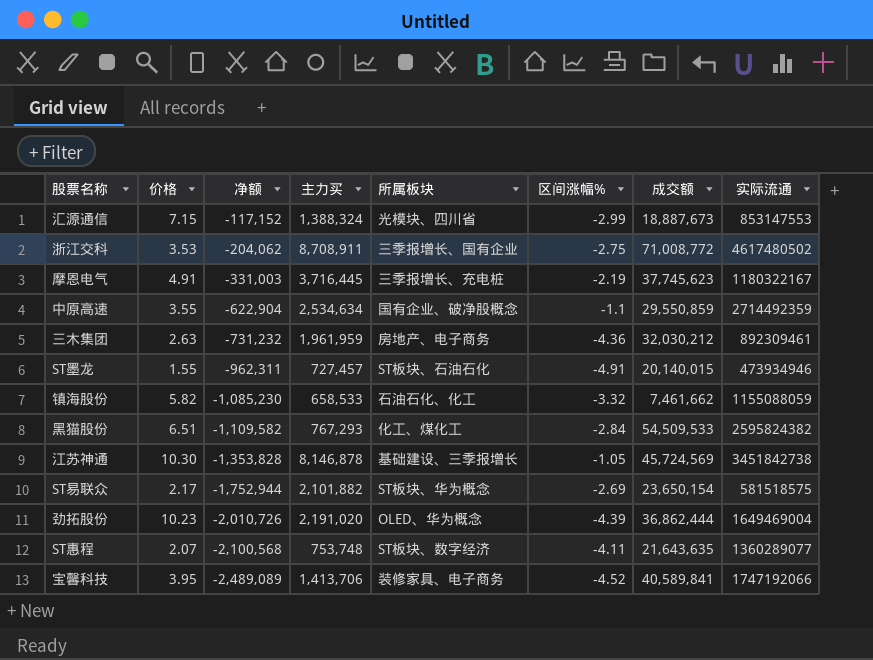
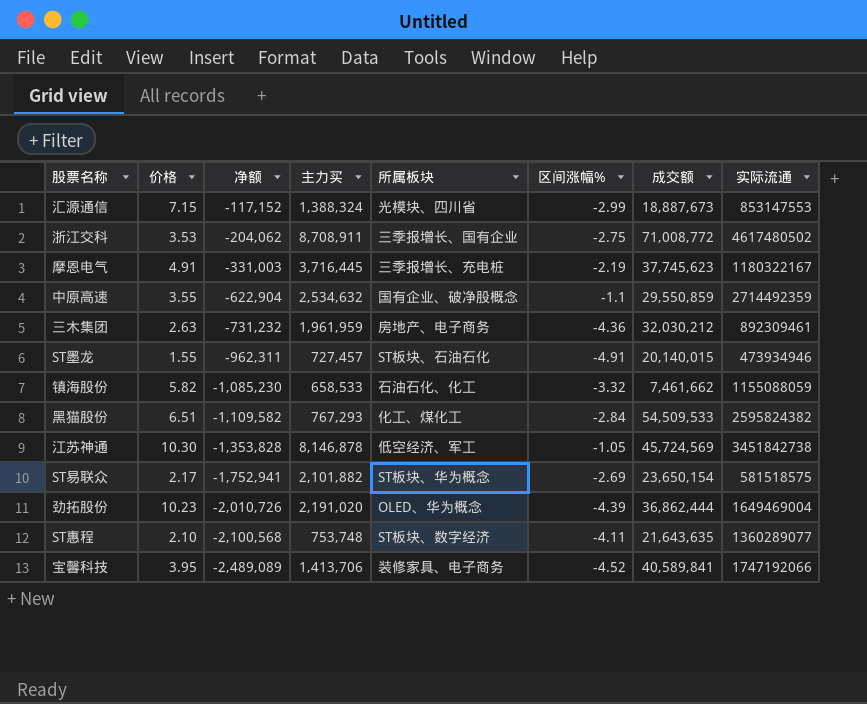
中原高速 | 主力买: 2,534,634 -> 2,534,632
江苏神通 | 所属板块: 基础建设、三季报增长 -> 低空经济、军工
ST易联众 | 净额: -1,752,944 -> -1,752,941
ST惠程 | 价格: 2.07 -> 2.10

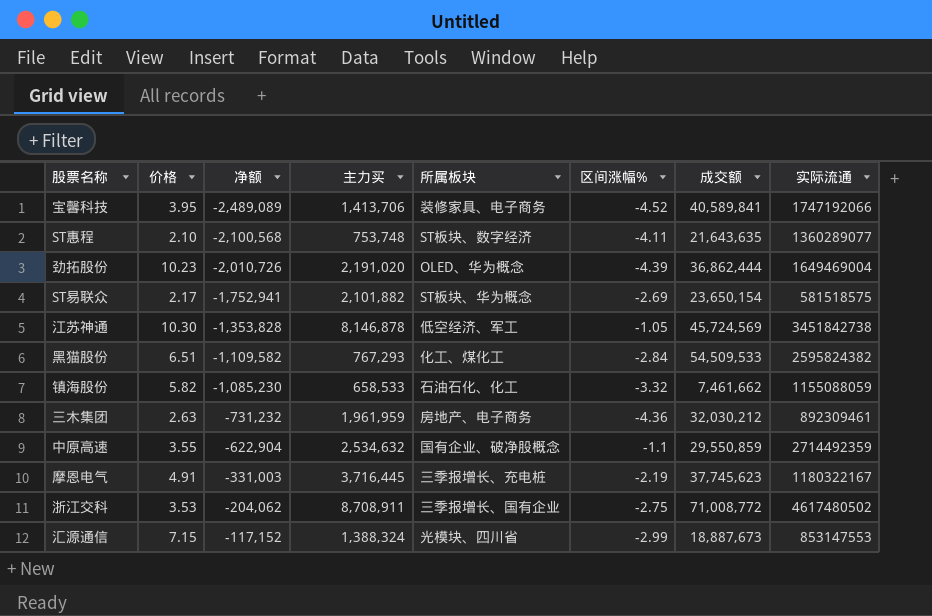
row order: 净额 descending -> 净额 ascending
row ST墨龙: 1.55 | -962,311 | 727,457 | ST板块、石油石化 | -4.91 | 20,140,015 | 473934946 -> none

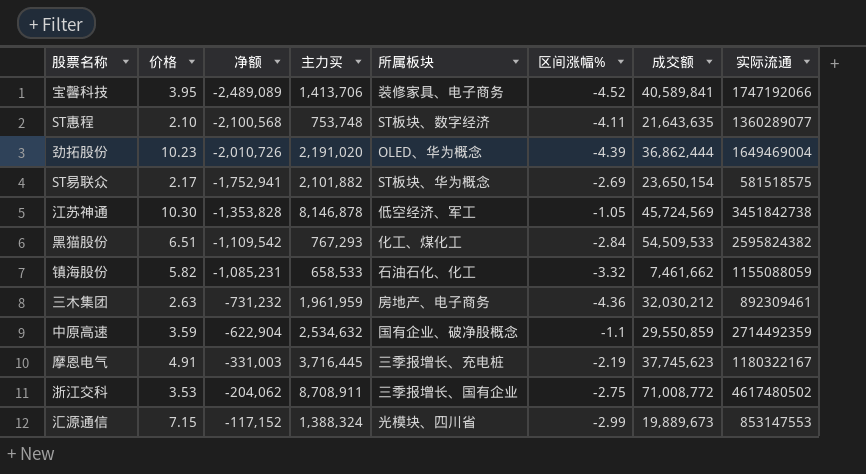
黑猫股份 | 净额: -1,109,582 -> -1,109,542
镇海股份 | 净额: -1,085,230 -> -1,085,231
中原高速 | 价格: 3.55 -> 3.59
汇源通信 | 成交额: 18,887,673 -> 19,889,673

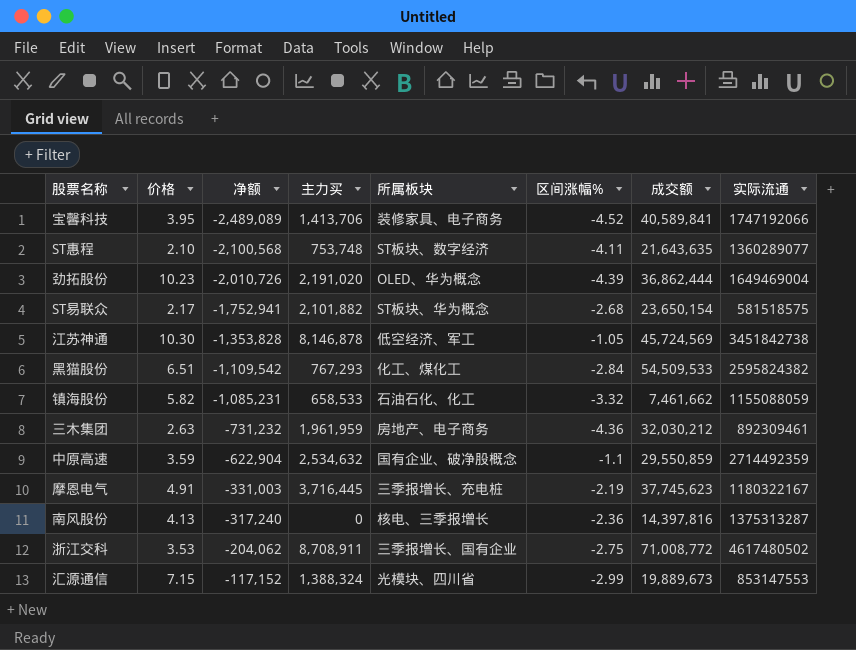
ST易联众 | 区间涨幅%: -2.69 -> -2.68
row 南风股份: none -> 4.13 | -317,240 | 0 | 核电、三季报增长 | -2.36 | 14,397,816 | 1375313287

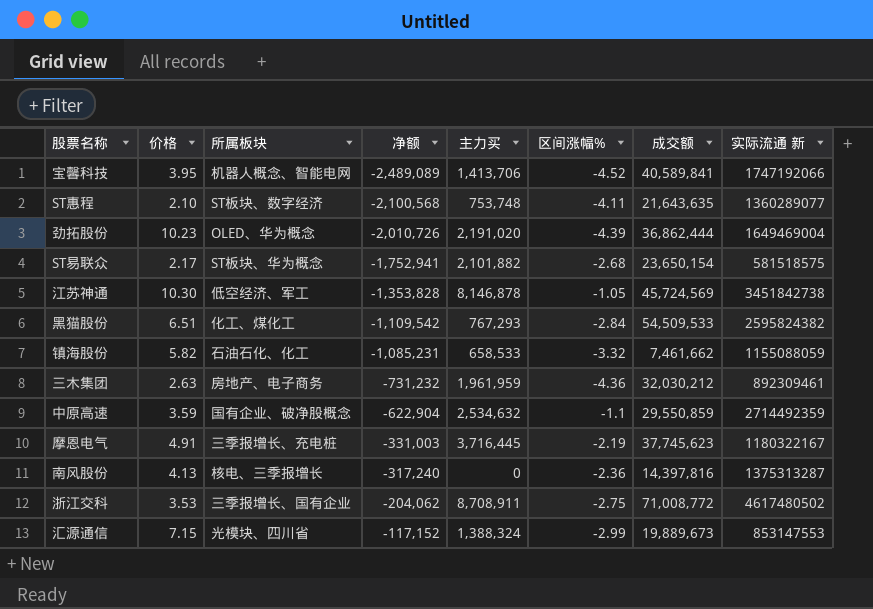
column 所属板块 | position: 5 -> 3
column name: 实际流通 -> 实际流通 新
宝馨科技 | 所属板块: 装修家具、电子商务 -> 机器人概念、智能电网

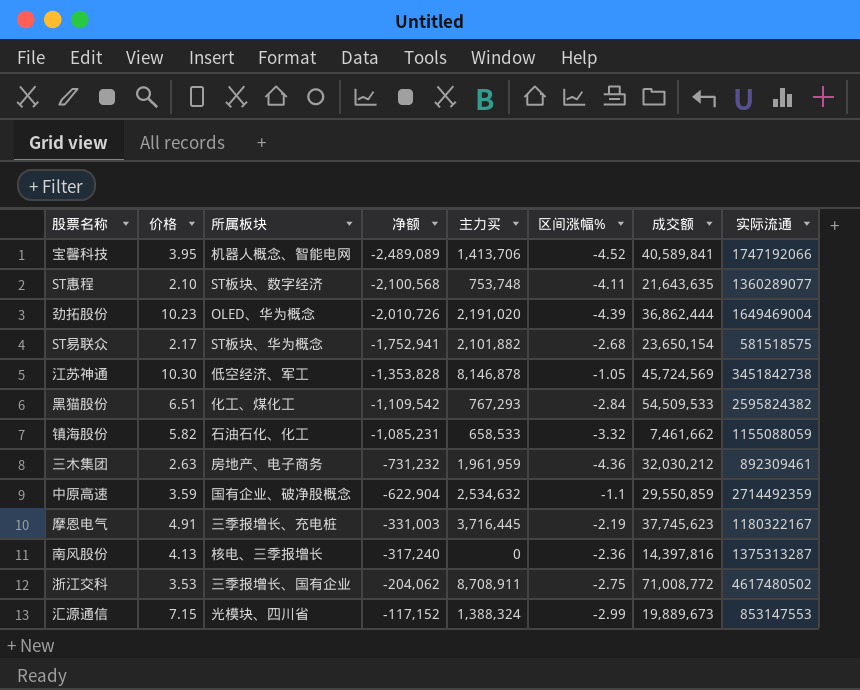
column name: 实际流通 新 -> 实际流通

